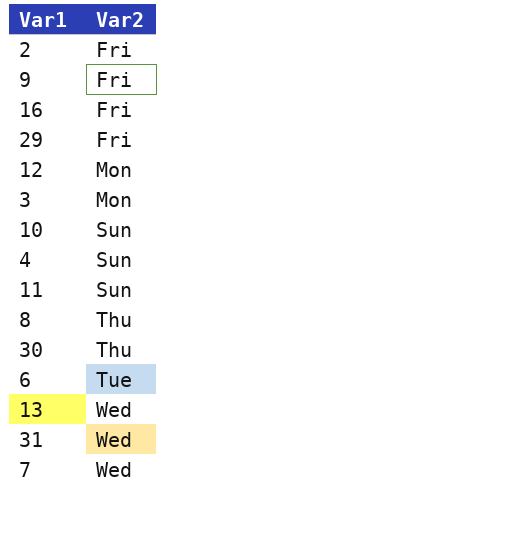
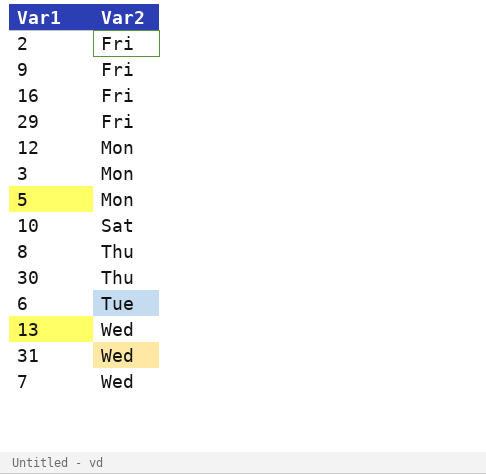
row 4: Sun -> none
row 11: Sun -> none
row 5: none -> Mon
10 | Var2: Sun -> Sat

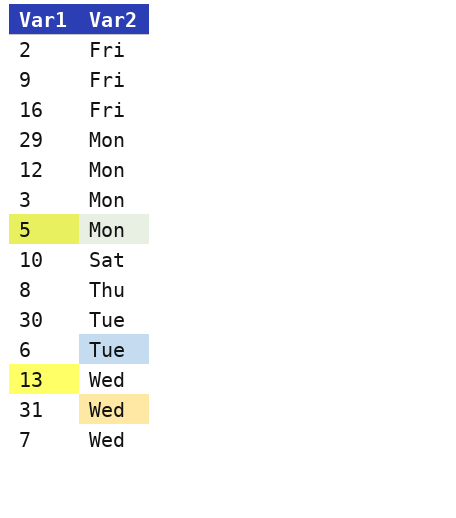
29 | Var2: Fri -> Mon
30 | Var2: Thu -> Tue

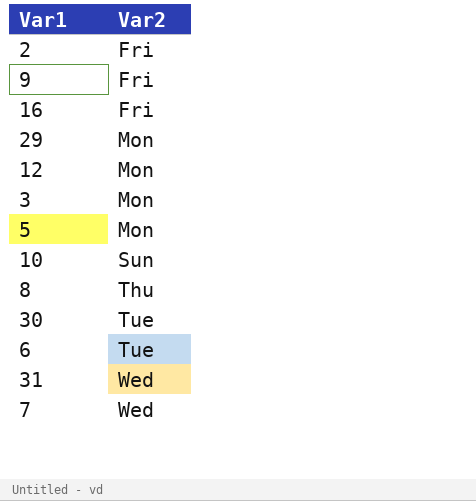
row 13: Wed -> none
10 | Var2: Sat -> Sun

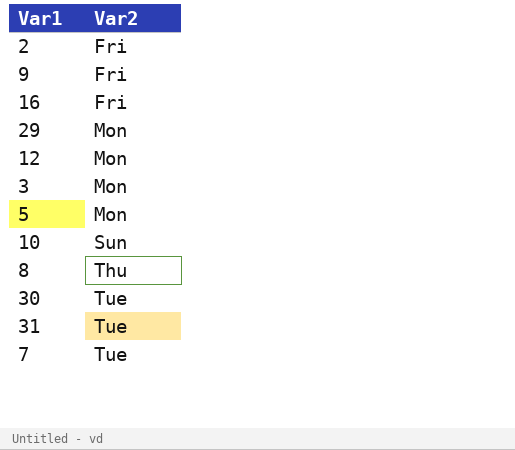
row 6: Tue -> none
31 | Var2: Wed -> Tue
7 | Var2: Wed -> Tue

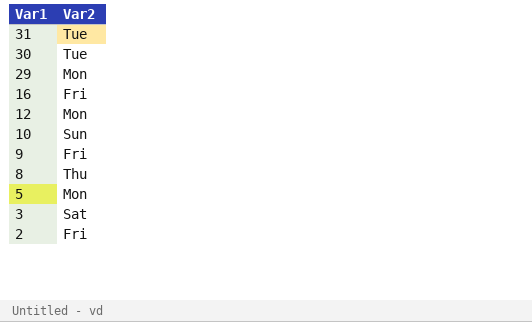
row order: Var2 ascending -> Var1 descending
row 7: Tue -> none
3 | Var2: Mon -> Sat

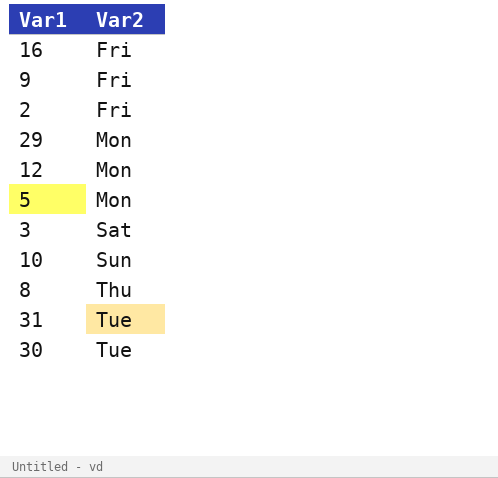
row order: Var1 descending -> Var2 ascending

